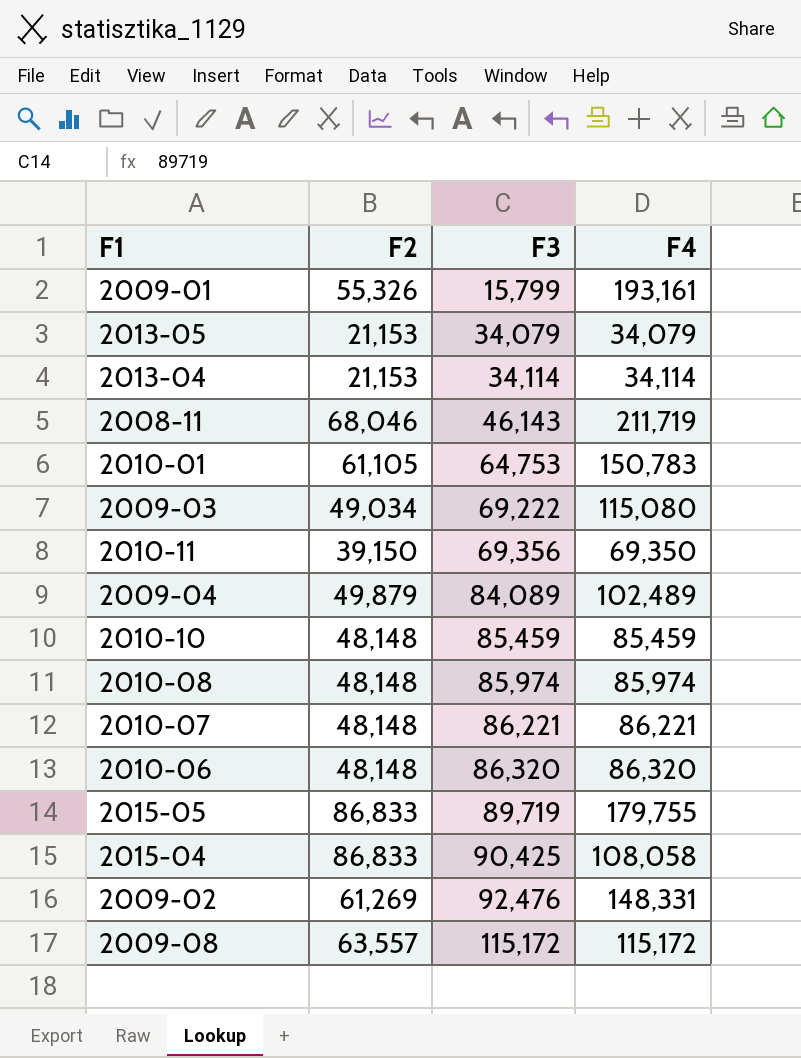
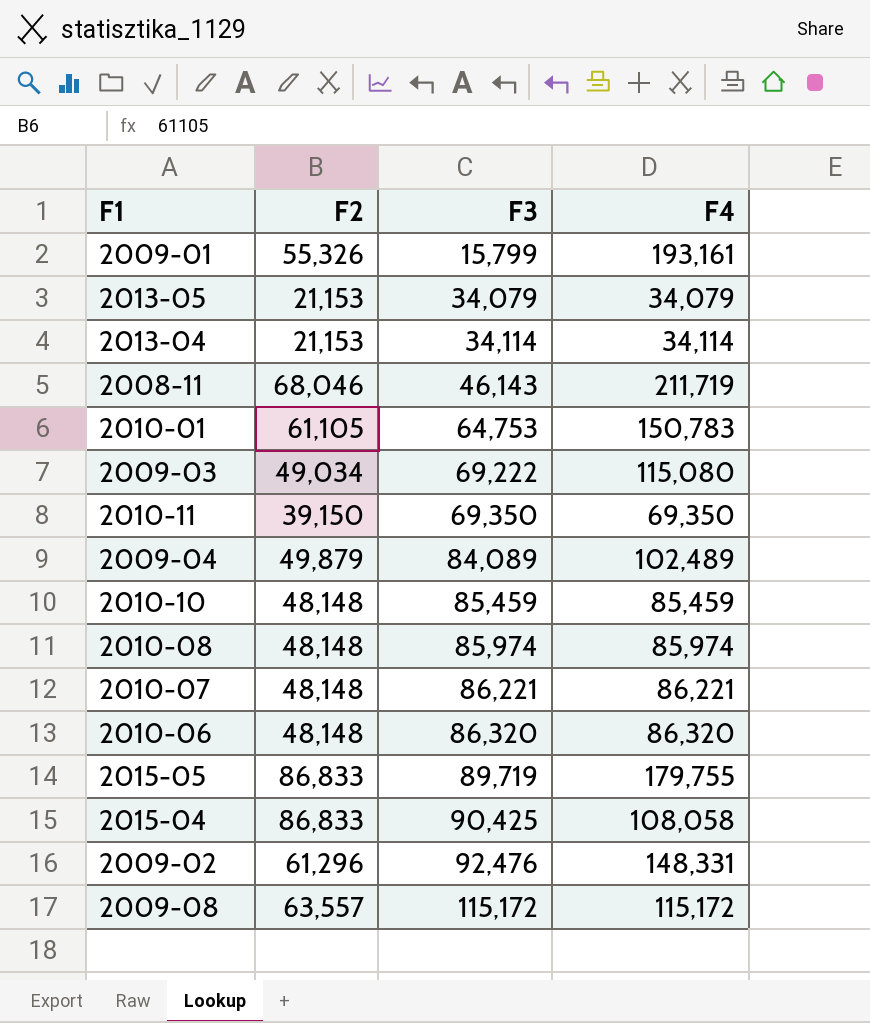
2010-11 | F3: 69,356 -> 69,350
2009-02 | F2: 61,269 -> 61,296

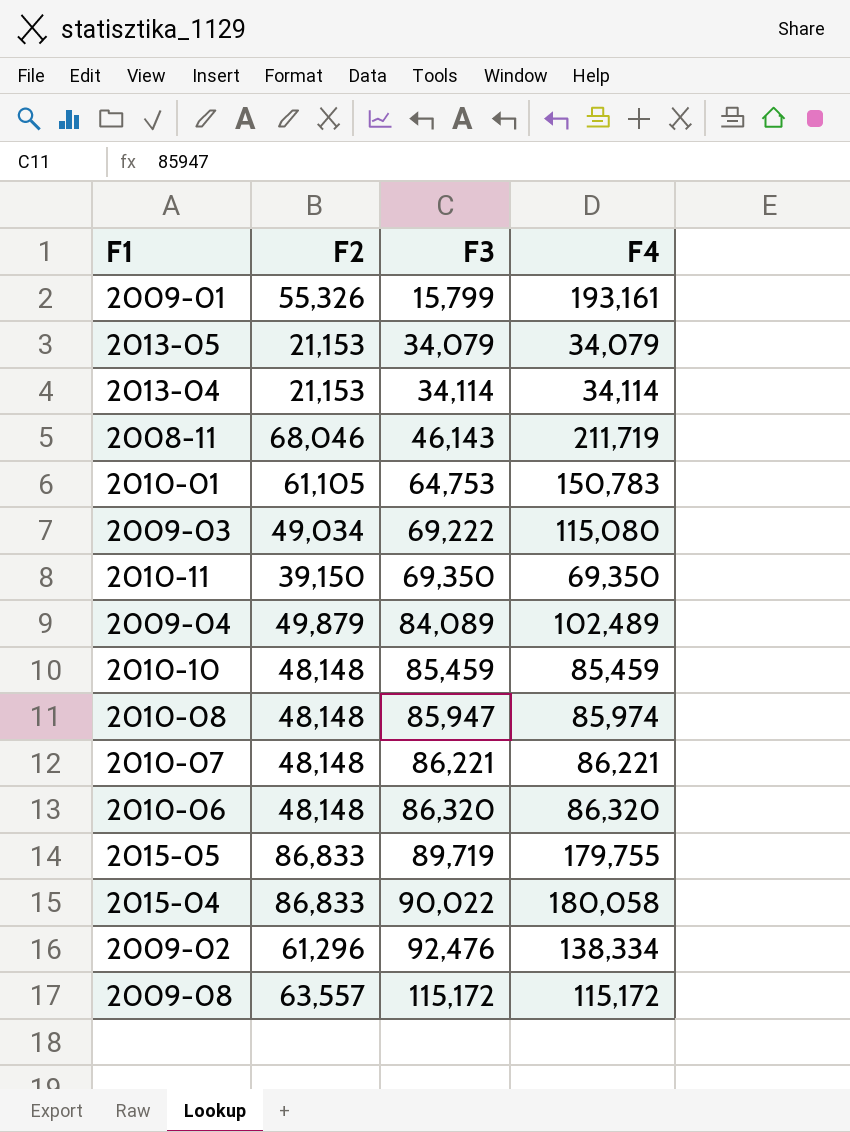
2010-08 | F3: 85,974 -> 85,947
2015-04 | F3: 90,425 -> 90,022
2015-04 | F4: 108,058 -> 180,058
2009-02 | F4: 148,331 -> 138,334

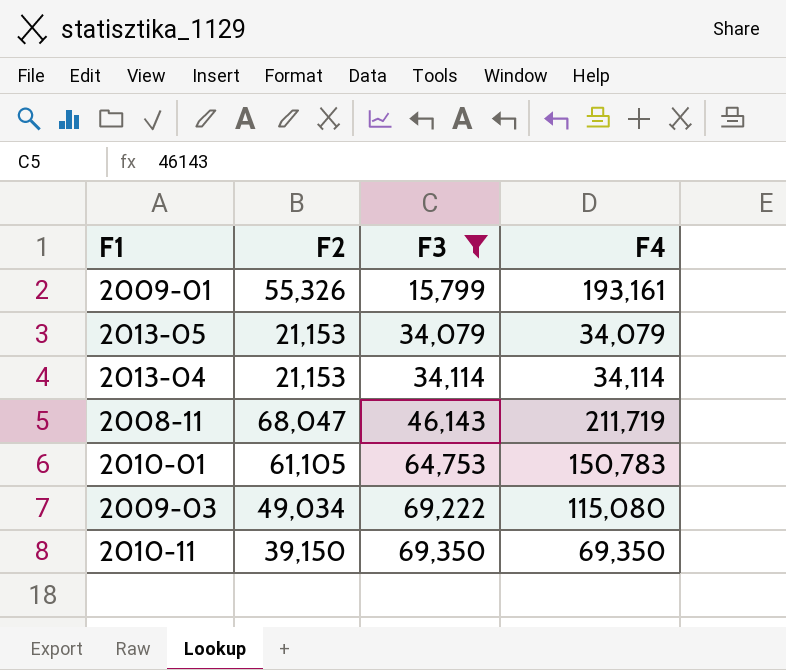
filter: none -> F3 <= 69,350
2008-11 | F2: 68,046 -> 68,047

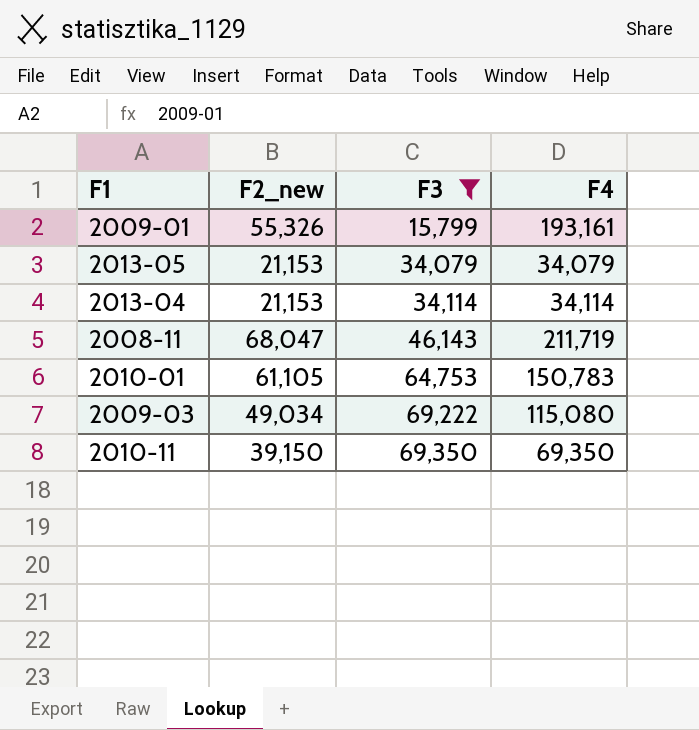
column name: F2 -> F2_new

